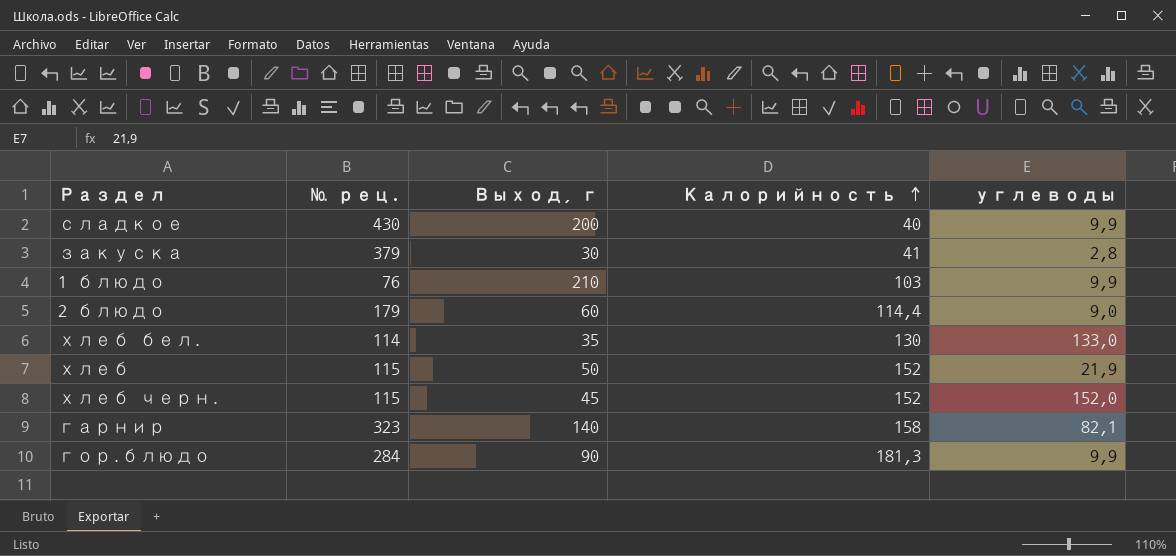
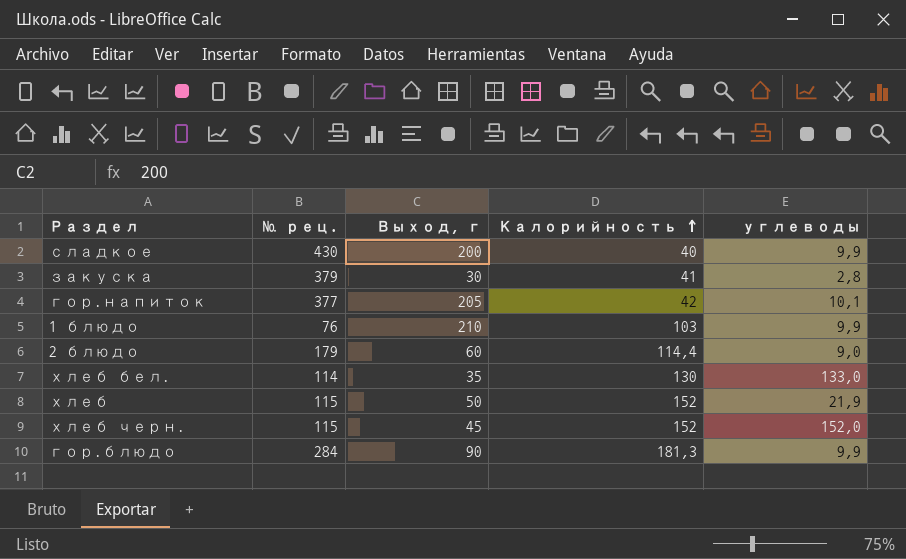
row гарнир: 323 | 140 | 158 | 82,1 -> none
row гор.напиток: none -> 377 | 205 | 42 | 10,1

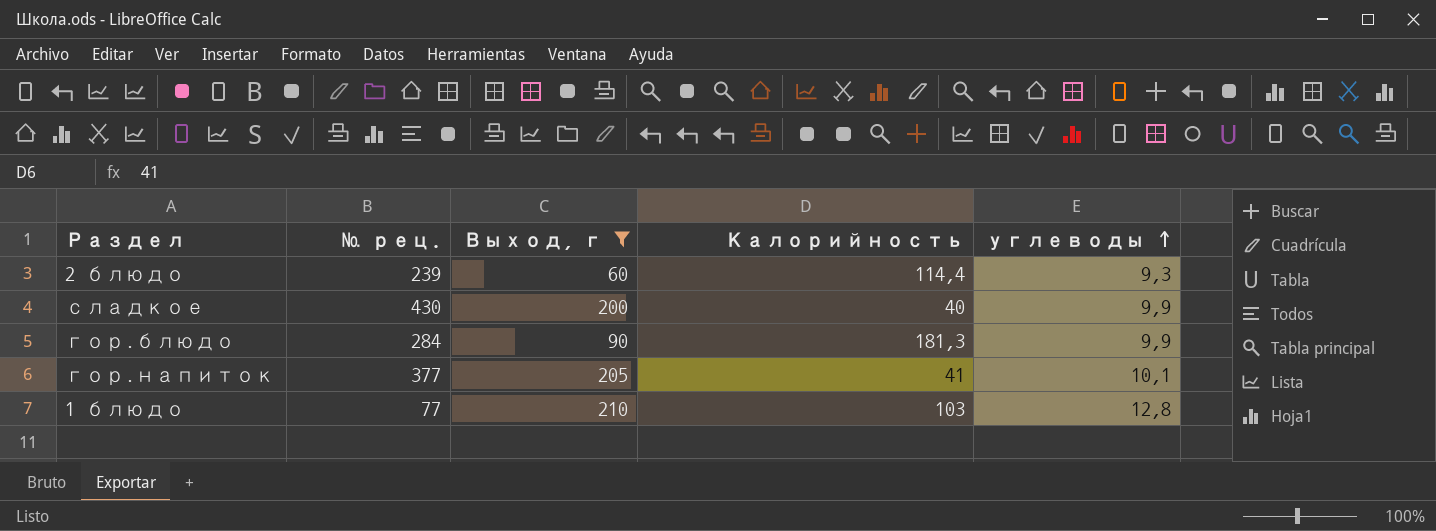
filter: none -> Выход, г >= 60
row order: Калорийность ascending -> углеводы ascending
2 блюдо | № рец.: 179 -> 239
2 блюдо | углеводы: 9,0 -> 9,3
гор.напиток | Калорийность: 42 -> 41
1 блюдо | № рец.: 76 -> 77
1 блюдо | углеводы: 9,9 -> 12,8

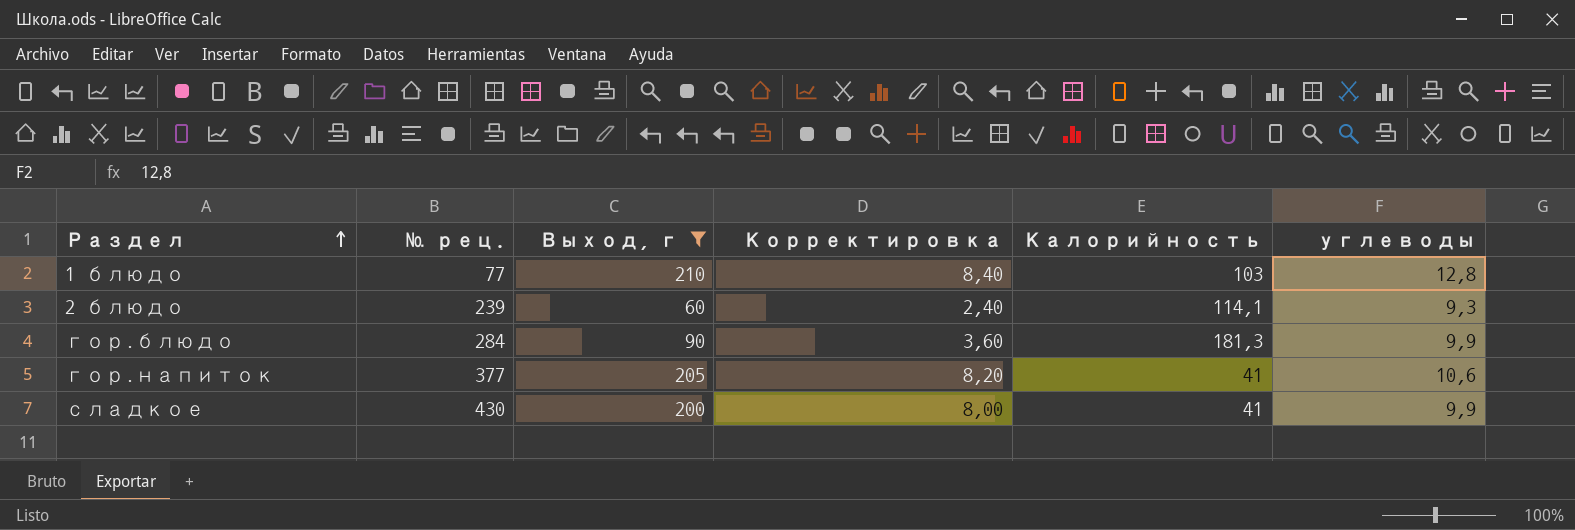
row order: углеводы ascending -> Раздел ascending
column Корректировка | formula: none -> [Выход, г] * 0,04
2 блюдо | Калорийность: 114,4 -> 114,1
гор.напиток | углеводы: 10,1 -> 10,6
сладкое | Калорийность: 40 -> 41

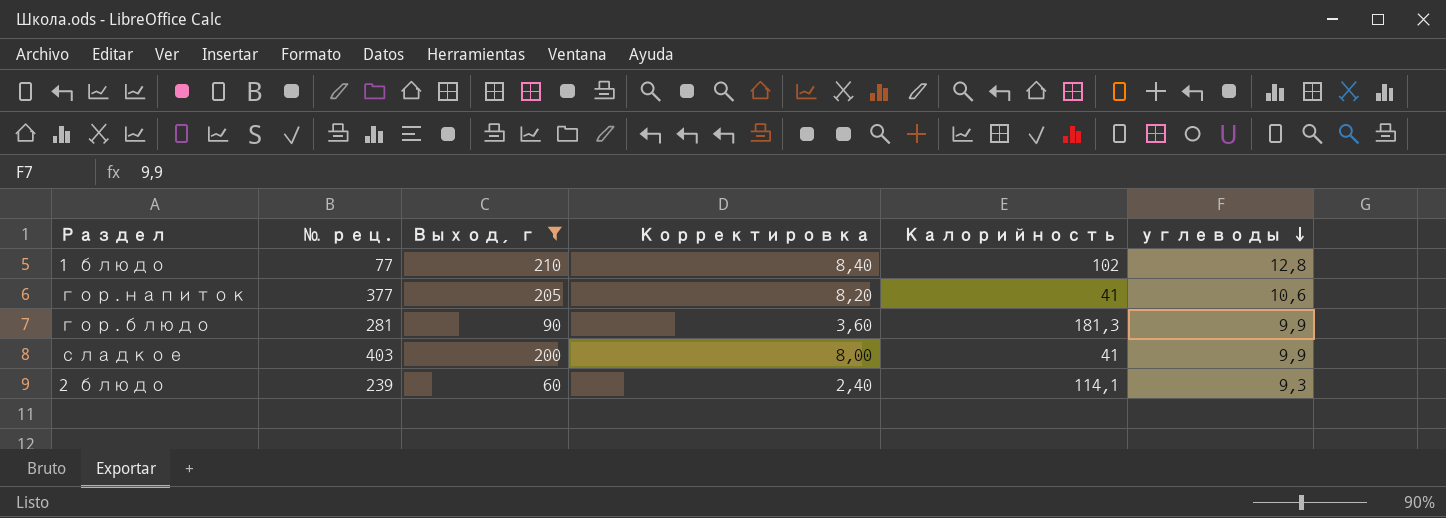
row order: Раздел ascending -> углеводы descending
1 блюдо | Калорийность: 103 -> 102
гор.блюдо | № рец.: 284 -> 281
сладкое | № рец.: 430 -> 403

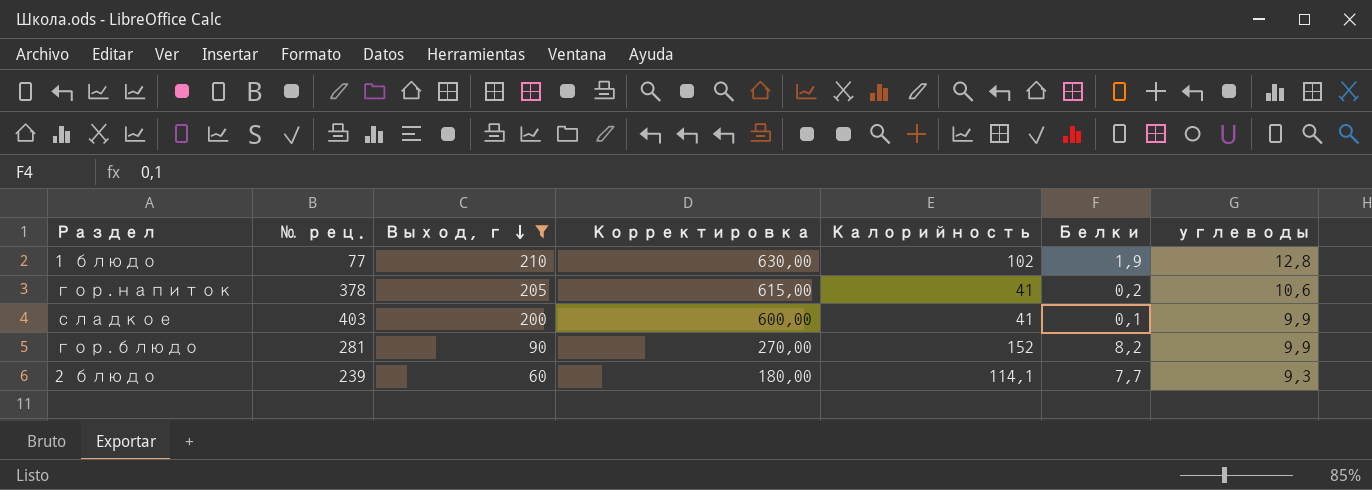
row order: углеводы descending -> Выход, г descending
column Корректировка | formula: [Выход, г] * 0,04 -> [Выход, г] * 3
column Белки | position: none -> 6
гор.напиток | № рец.: 377 -> 378
гор.блюдо | Калорийность: 181,3 -> 152

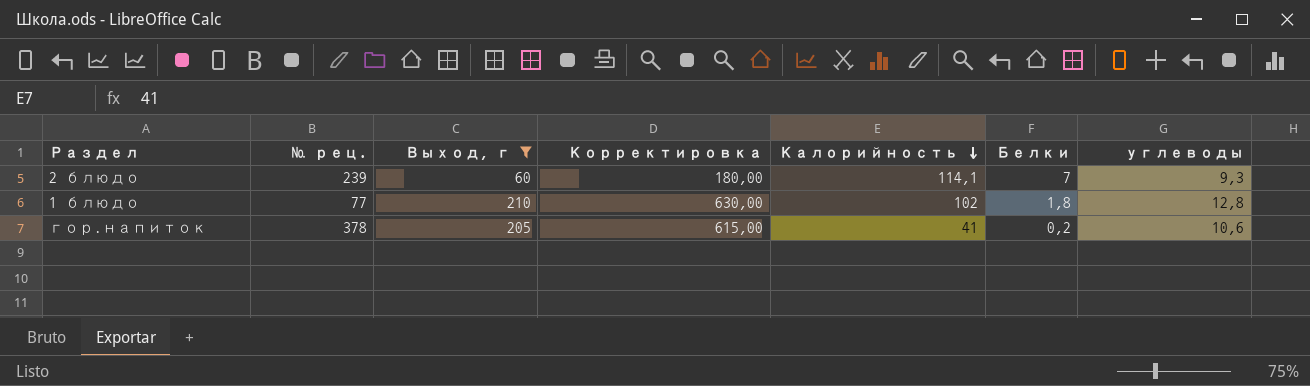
row order: Выход, г descending -> Калорийность descending
row сладкое: 403 | 200 | 600,00 | 41 | 0,1 | 9,9 -> none
row гор.блюдо: 281 | 90 | 270,00 | 152 | 8,2 | 9,9 -> none
2 блюдо | Белки: 7,7 -> 7
1 блюдо | Белки: 1,9 -> 1,8

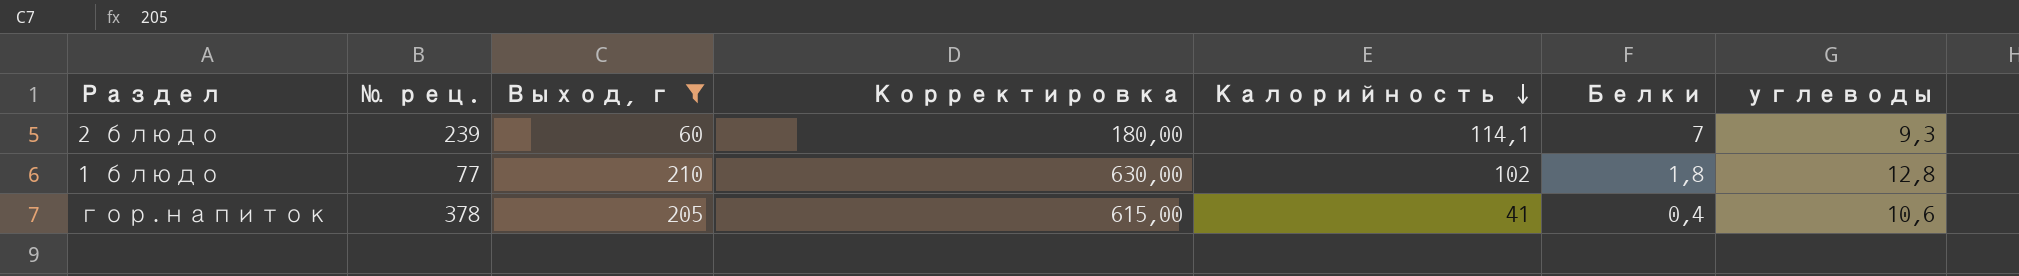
гор.напиток | Белки: 0,2 -> 0,4

